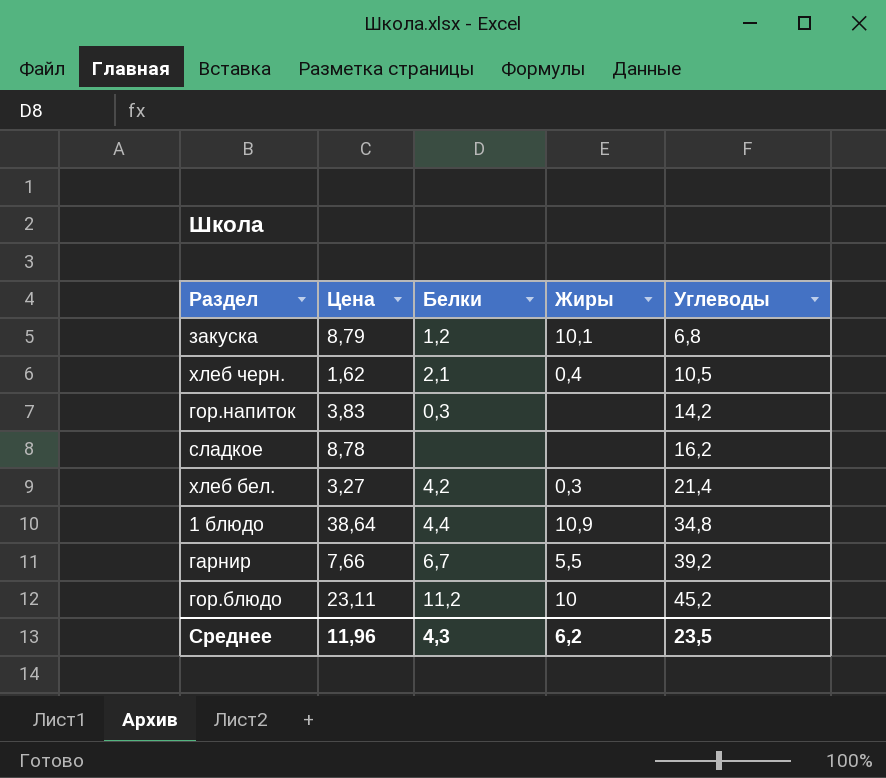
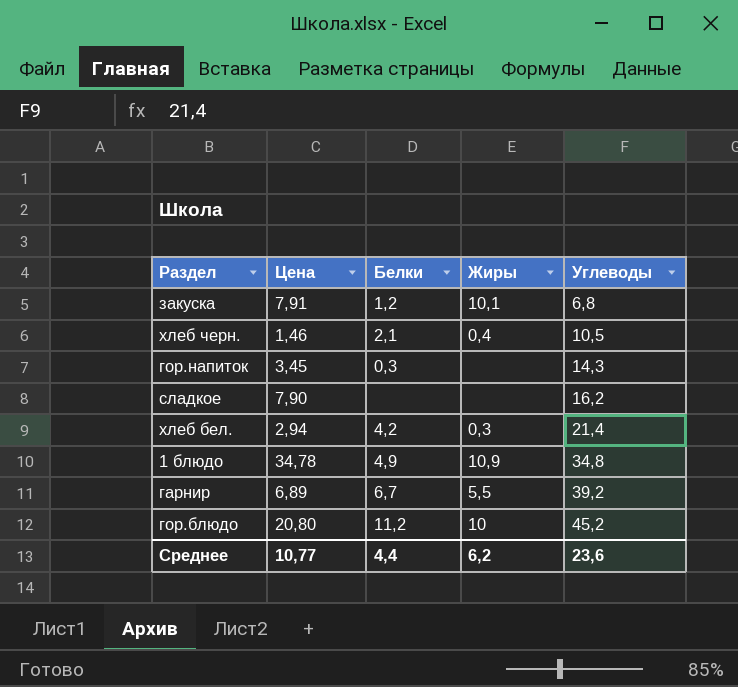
закуска | Цена: 8,79 -> 7,91
хлеб черн. | Цена: 1,62 -> 1,46
гор.напиток | Цена: 3,83 -> 3,45
гор.напиток | Углеводы: 14,2 -> 14,3
сладкое | Цена: 8,78 -> 7,90
хлеб бел. | Цена: 3,27 -> 2,94
1 блюдо | Цена: 38,64 -> 34,78
1 блюдо | Белки: 4,4 -> 4,9
гарнир | Цена: 7,66 -> 6,89
гор.блюдо | Цена: 23,11 -> 20,80
Среднее | Цена: 11,96 -> 10,77
Среднее | Белки: 4,3 -> 4,4
Среднее | Углеводы: 23,5 -> 23,6

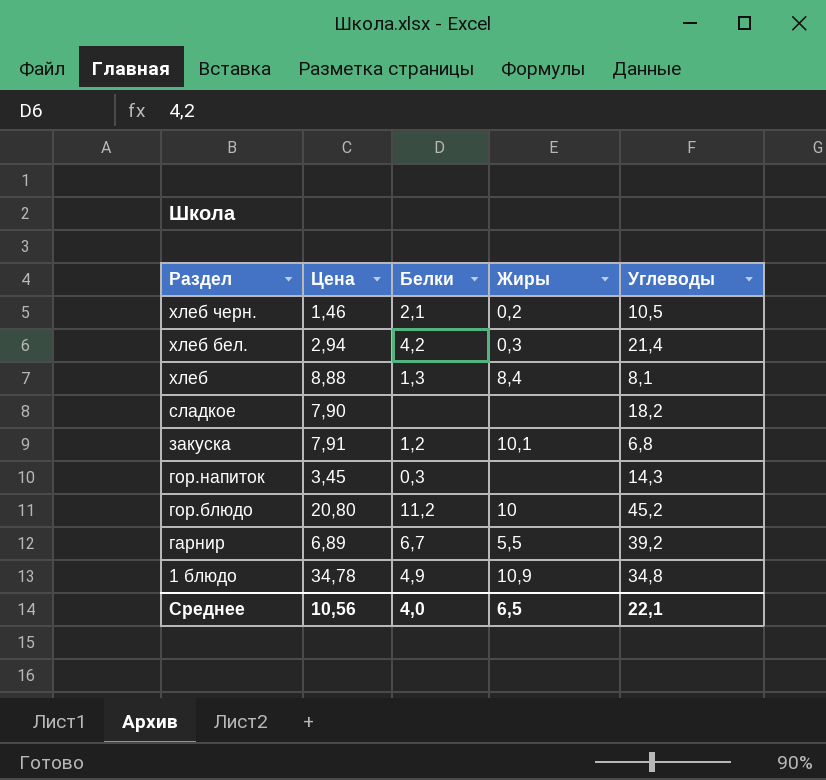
row order: Углеводы ascending -> Раздел descending
хлеб черн. | Жиры: 0,4 -> 0,2
row хлеб: none -> 8,88 | 1,3 | 8,4 | 8,1
сладкое | Углеводы: 16,2 -> 18,2
Среднее | Цена: 10,77 -> 10,56
Среднее | Белки: 4,4 -> 4,0
Среднее | Жиры: 6,2 -> 6,5
Среднее | Углеводы: 23,6 -> 22,1

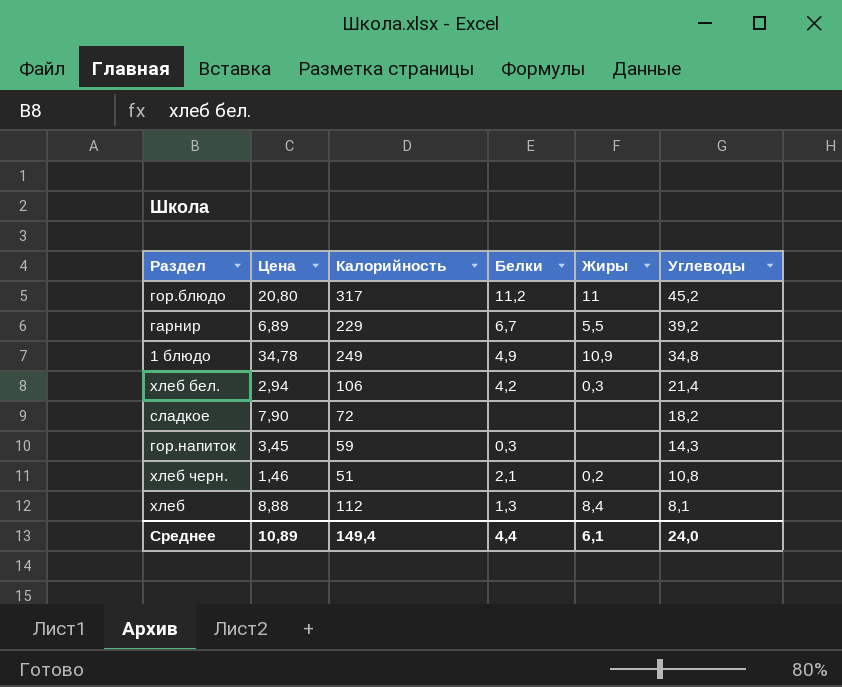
row order: Раздел descending -> Углеводы descending
column Калорийность | position: none -> 3
row закуска: 7,91 | 1,2 | 10,1 | 6,8 -> none
гор.блюдо | Жиры: 10 -> 11
хлеб черн. | Углеводы: 10,5 -> 10,8
Среднее | Цена: 10,56 -> 10,89
Среднее | Белки: 4,0 -> 4,4
Среднее | Жиры: 6,5 -> 6,1
Среднее | Углеводы: 22,1 -> 24,0

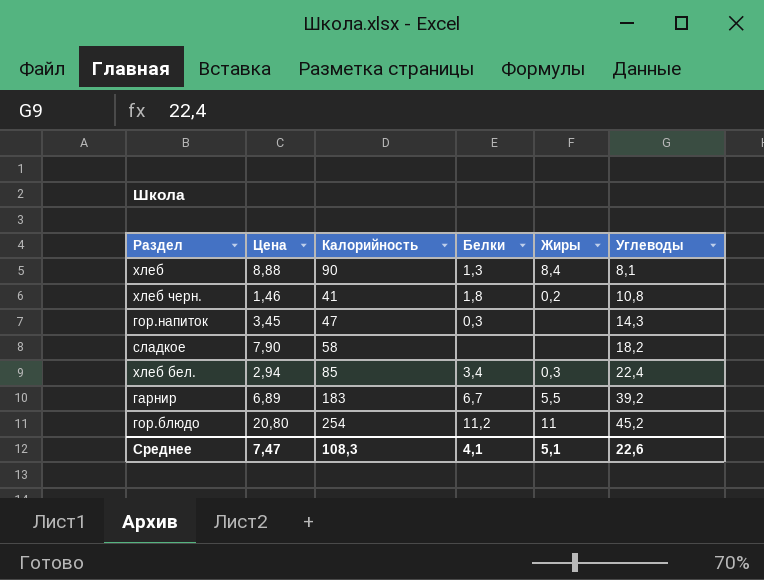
row order: Углеводы descending -> Углеводы ascending
row 1 блюдо: 34,78 | 249 | 4,9 | 10,9 | 34,8 -> none
хлеб | Калорийность: 112 -> 90
хлеб черн. | Калорийность: 51 -> 41
хлеб черн. | Белки: 2,1 -> 1,8
гор.напиток | Калорийность: 59 -> 47
сладкое | Калорийность: 72 -> 58
хлеб бел. | Калорийность: 106 -> 85
хлеб бел. | Белки: 4,2 -> 3,4
хлеб бел. | Углеводы: 21,4 -> 22,4
гарнир | Калорийность: 229 -> 183
гор.блюдо | Калорийность: 317 -> 254
Среднее | Цена: 10,89 -> 7,47
Среднее | Калорийность: 149,4 -> 108,3
Среднее | Белки: 4,4 -> 4,1
Среднее | Жиры: 6,1 -> 5,1
Среднее | Углеводы: 24,0 -> 22,6

